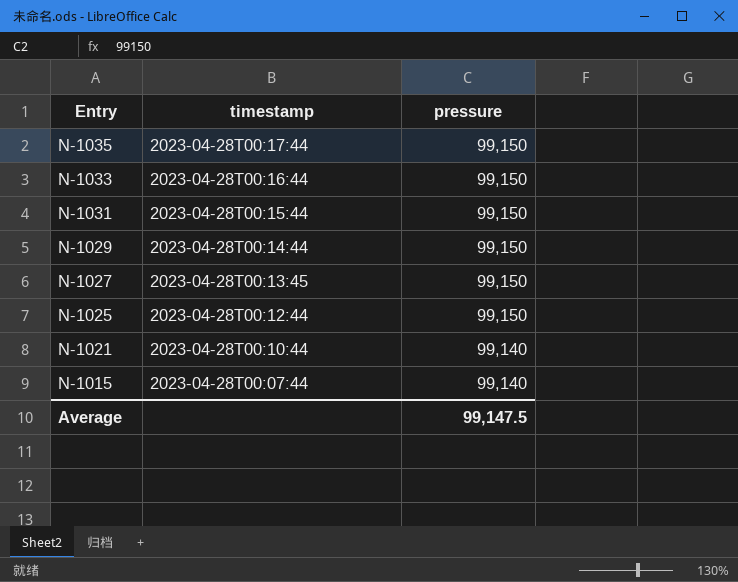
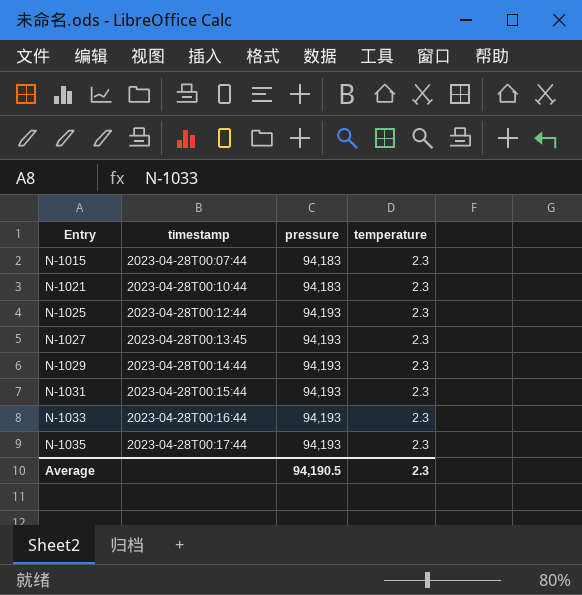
row order: Entry descending -> Entry ascending
column temperature | position: none -> 4
N-1015 | pressure: 99,140 -> 94,183
N-1021 | pressure: 99,140 -> 94,183
N-1025 | pressure: 99,150 -> 94,193
N-1027 | pressure: 99,150 -> 94,193
N-1029 | pressure: 99,150 -> 94,193
N-1031 | pressure: 99,150 -> 94,193
N-1033 | pressure: 99,150 -> 94,193
N-1035 | pressure: 99,150 -> 94,193
Average | pressure: 99,147.5 -> 94,190.5

